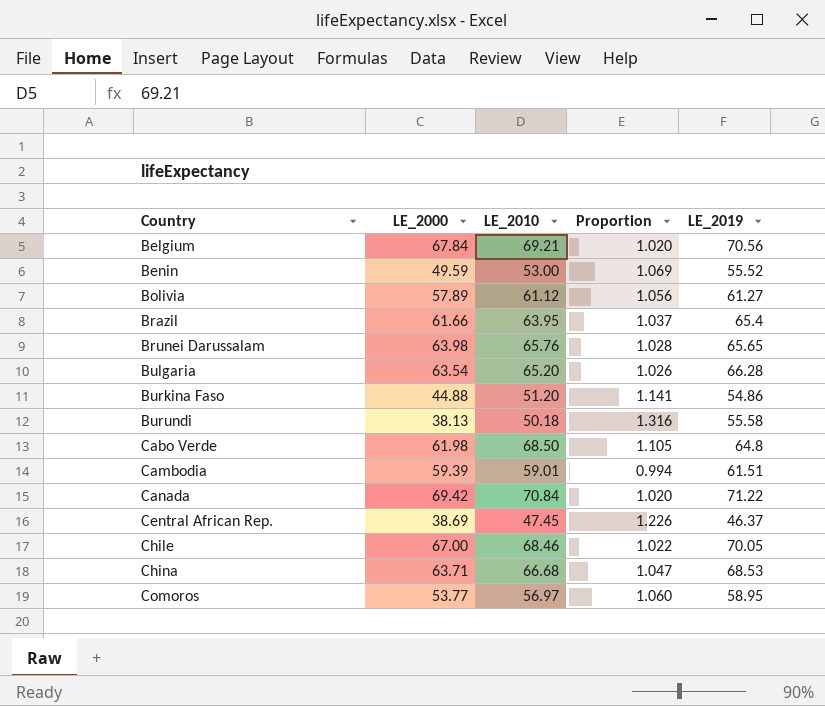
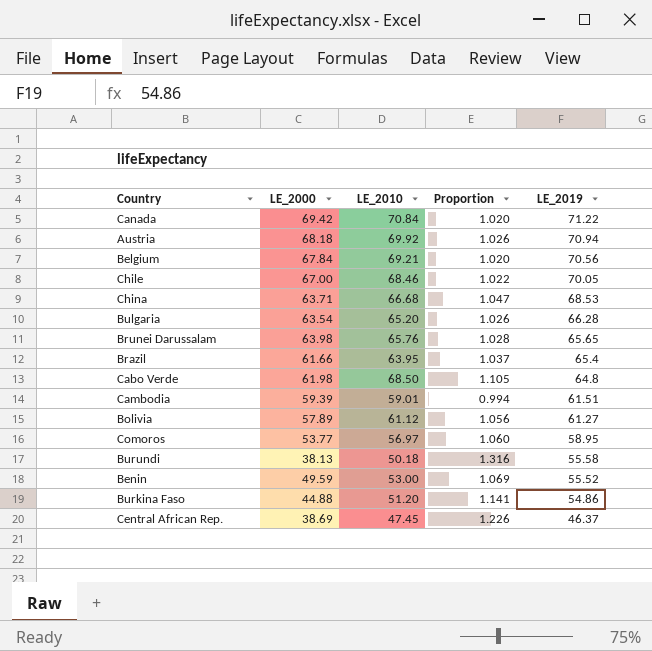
row order: Country ascending -> LE_2019 descending
row Austria: none -> 68.18 | 69.92 | 1.026 | 70.94

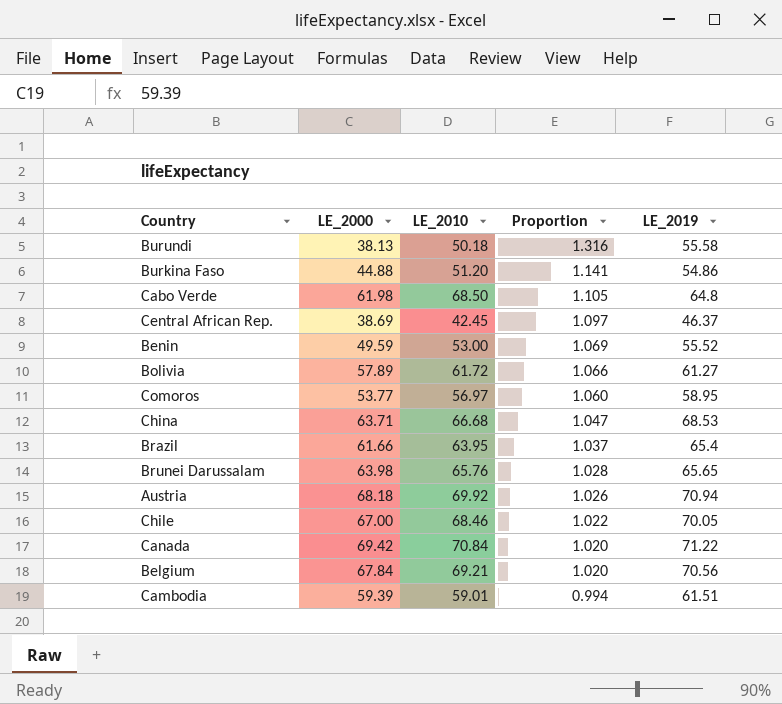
row order: LE_2019 descending -> Proportion descending
row Bulgaria: 63.54 | 65.20 | 1.026 | 66.28 -> none
Central African Rep. | LE_2010: 47.45 -> 42.45
Central African Rep. | Proportion: 1.226 -> 1.097
Bolivia | LE_2010: 61.12 -> 61.72
Bolivia | Proportion: 1.056 -> 1.066

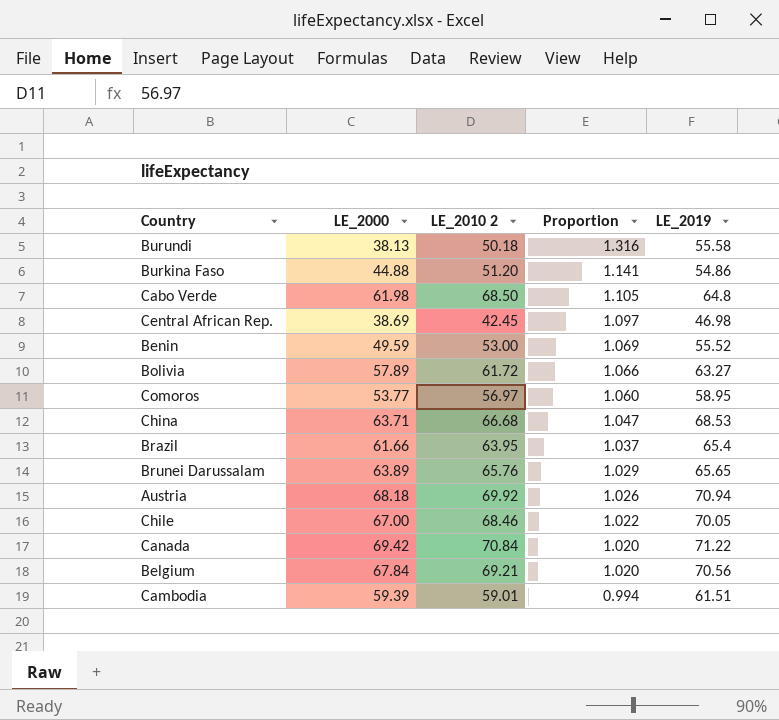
column name: LE_2010 -> LE_2010 2
Central African Rep. | LE_2019: 46.37 -> 46.98
Bolivia | LE_2019: 61.27 -> 63.27
Brunei Darussalam | LE_2000: 63.98 -> 63.89
Brunei Darussalam | Proportion: 1.028 -> 1.029

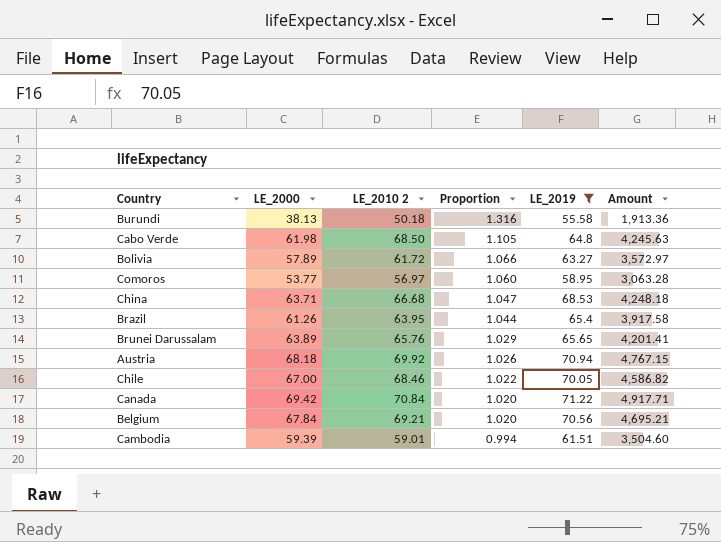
filter: none -> LE_2019 >= 55.58
column Amount | formula: none -> [LE_2000] * [LE_2010 2]
Brazil | LE_2000: 61.66 -> 61.26
Brazil | Proportion: 1.037 -> 1.044

